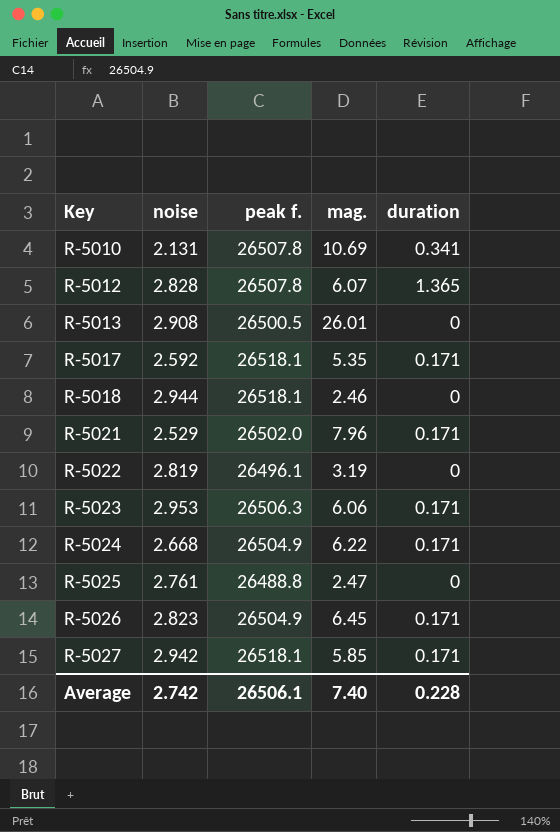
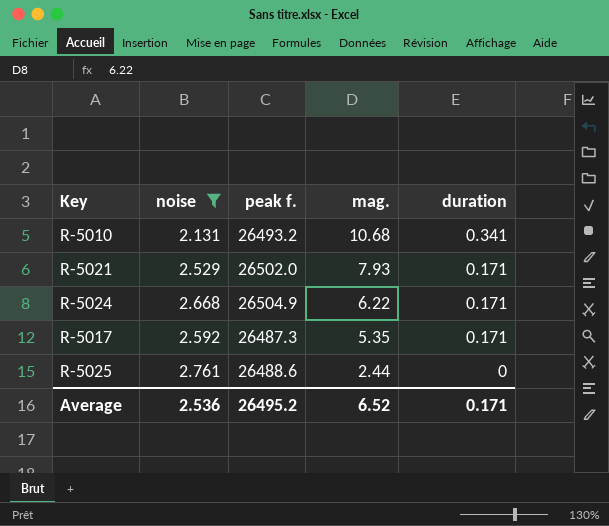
filter: none -> noise <= 2.761
row order: Key ascending -> mag. descending
R-5010 | peak f.: 26507.8 -> 26493.2
R-5010 | mag.: 10.69 -> 10.68
R-5021 | mag.: 7.96 -> 7.93
R-5017 | peak f.: 26518.1 -> 26487.3
R-5025 | peak f.: 26488.8 -> 26488.6
R-5025 | mag.: 2.47 -> 2.44
Average | noise: 2.742 -> 2.536
Average | peak f.: 26506.1 -> 26495.2
Average | mag.: 7.40 -> 6.52
Average | duration: 0.228 -> 0.171

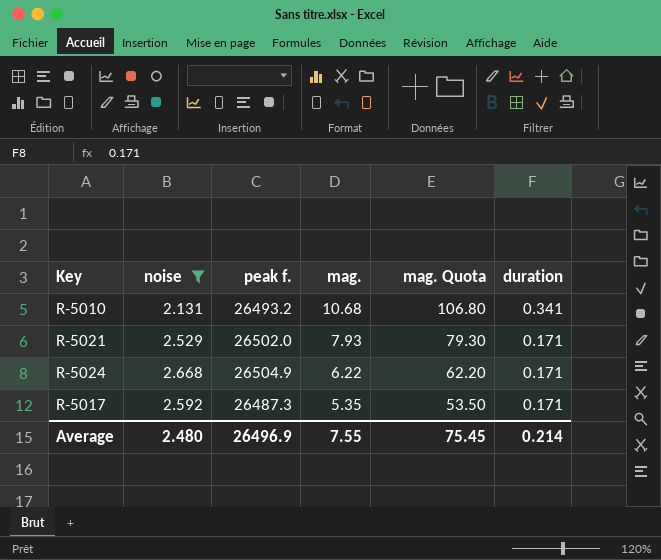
column mag. Quota | formula: none -> [mag.] * 10
row R-5025: 2.761 | 26488.6 | 2.44 | 0 -> none
Average | noise: 2.536 -> 2.480
Average | peak f.: 26495.2 -> 26496.9
Average | mag.: 6.52 -> 7.55
Average | duration: 0.171 -> 0.214

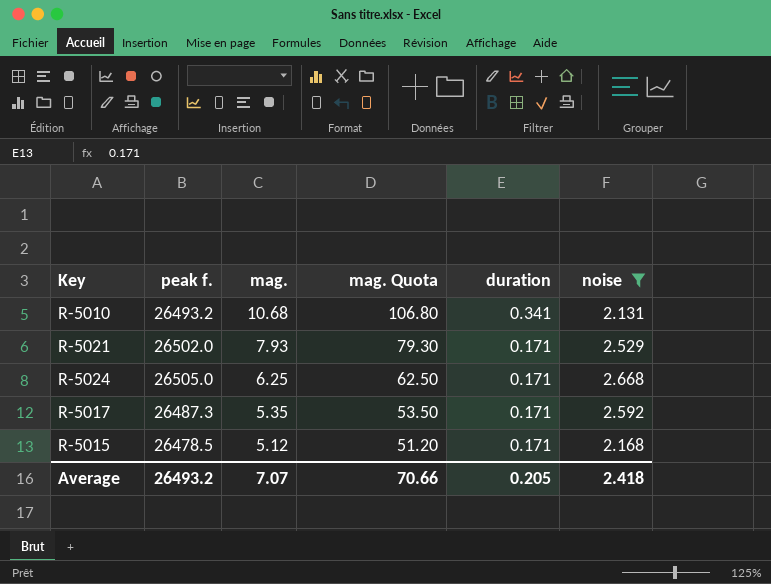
column noise | position: 2 -> 6
R-5024 | peak f.: 26504.9 -> 26505.0
R-5024 | mag.: 6.22 -> 6.25
R-5024 | mag. Quota: 62.20 -> 62.50
row R-5015: none -> 26478.5 | 5.12 | 51.20 | 0.171 | 2.168
Average | peak f.: 26496.9 -> 26493.2
Average | mag.: 7.55 -> 7.07
Average | mag. Quota: 75.45 -> 70.66
Average | duration: 0.214 -> 0.205
Average | noise: 2.480 -> 2.418

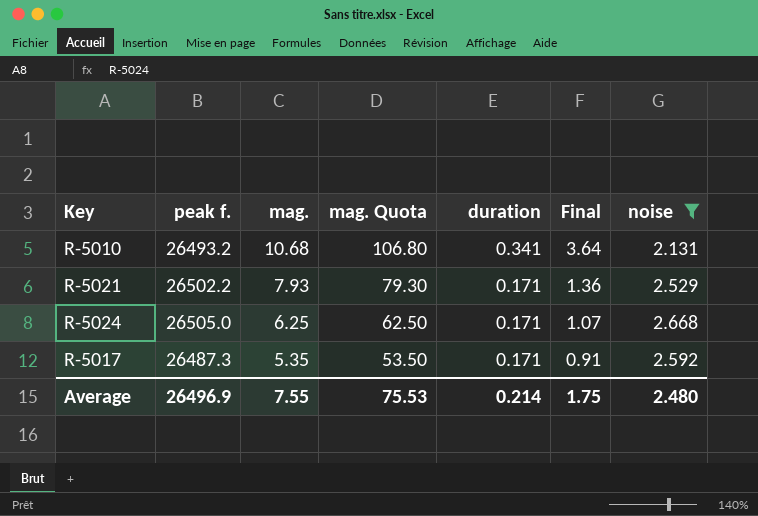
column Final | formula: none -> [mag.] * [duration]
row R-5015: 26478.5 | 5.12 | 51.20 | 0.171 | 2.168 -> none
R-5021 | peak f.: 26502.0 -> 26502.2
Average | peak f.: 26493.2 -> 26496.9
Average | mag.: 7.07 -> 7.55
Average | mag. Quota: 70.66 -> 75.53
Average | duration: 0.205 -> 0.214
Average | noise: 2.418 -> 2.480

